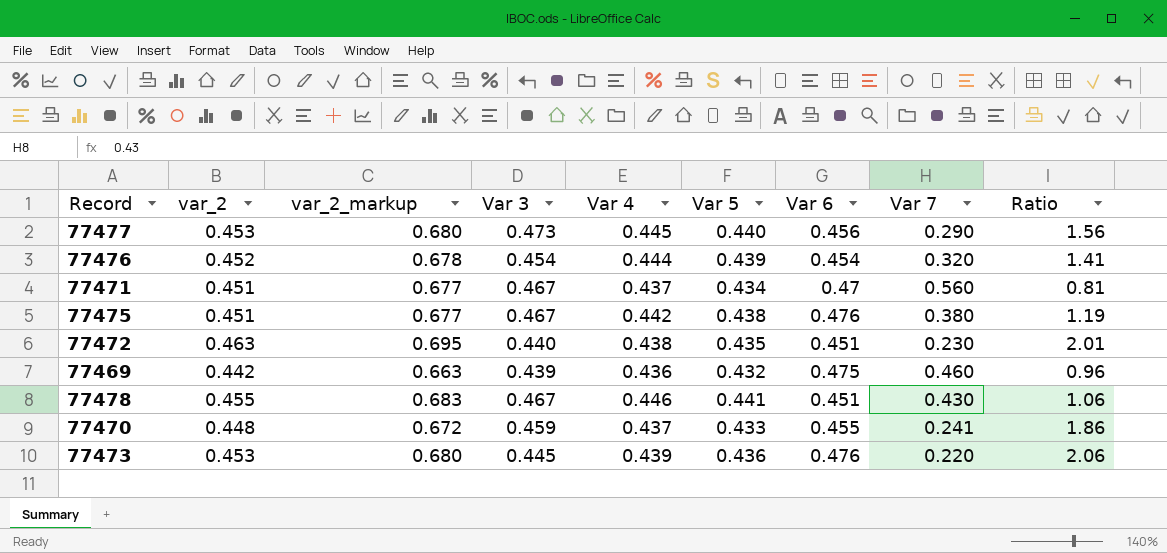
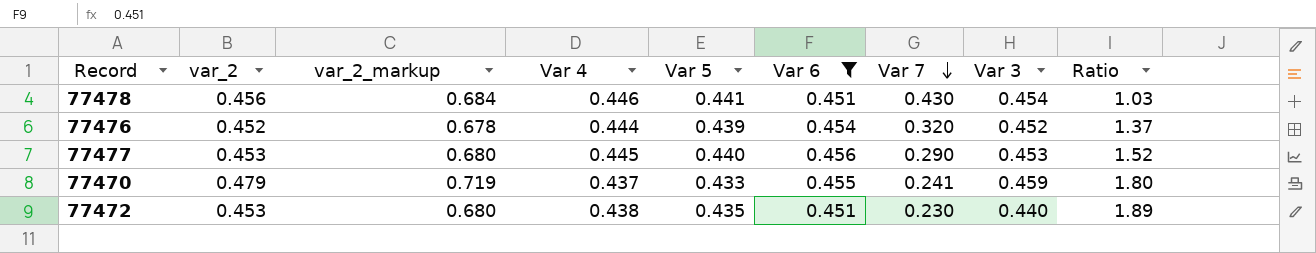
filter: none -> Var 6 <= 0.456
row order: none -> Var 7 descending
column Var 3 | position: 4 -> 8
column Ratio | formula: [var_2] / [Var 7] -> [Var 5] / [Var 7]
77478 | var_2: 0.455 -> 0.456
77478 | var_2_markup: 0.683 -> 0.684
77478 | Var 3: 0.467 -> 0.454
77476 | Var 3: 0.454 -> 0.452
77477 | Var 3: 0.473 -> 0.453
77470 | var_2: 0.448 -> 0.479
77470 | var_2_markup: 0.672 -> 0.719
77472 | var_2: 0.463 -> 0.453
77472 | var_2_markup: 0.695 -> 0.680

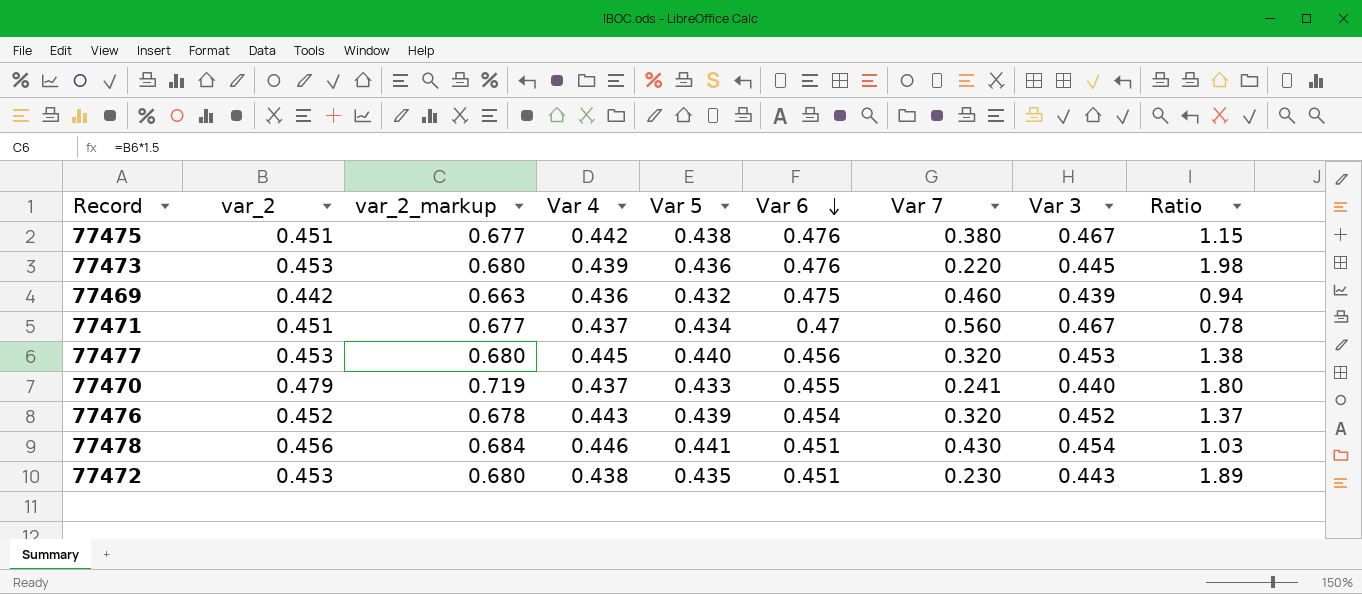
filter: Var 6 <= 0.456 -> none
row order: Var 7 descending -> Var 6 descending
77477 | Var 7: 0.290 -> 0.320
77477 | Ratio: 1.52 -> 1.38
77470 | Var 3: 0.459 -> 0.440
77476 | Var 4: 0.444 -> 0.443
77472 | Var 3: 0.440 -> 0.443

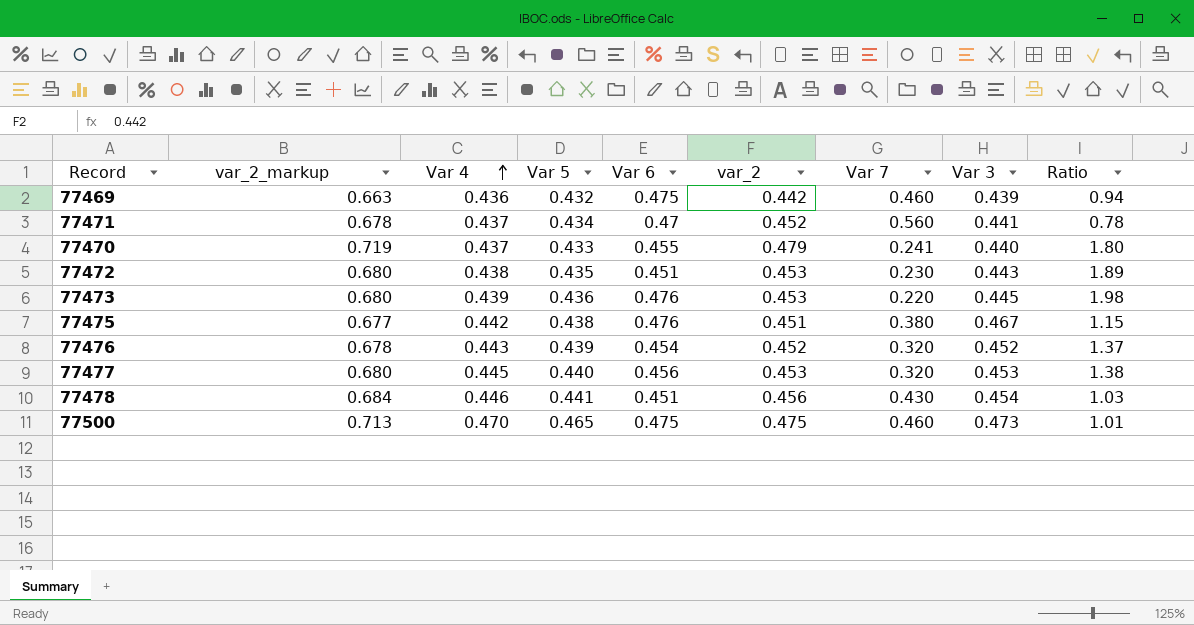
row order: Var 6 descending -> Var 4 ascending
column var_2 | position: 2 -> 6
77471 | var_2_markup: 0.677 -> 0.678
77471 | var_2: 0.451 -> 0.452
77471 | Var 3: 0.467 -> 0.441
row 77500: none -> 0.713 | 0.470 | 0.465 | 0.475 | 0.475 | 0.460 | 0.473 | 1.01

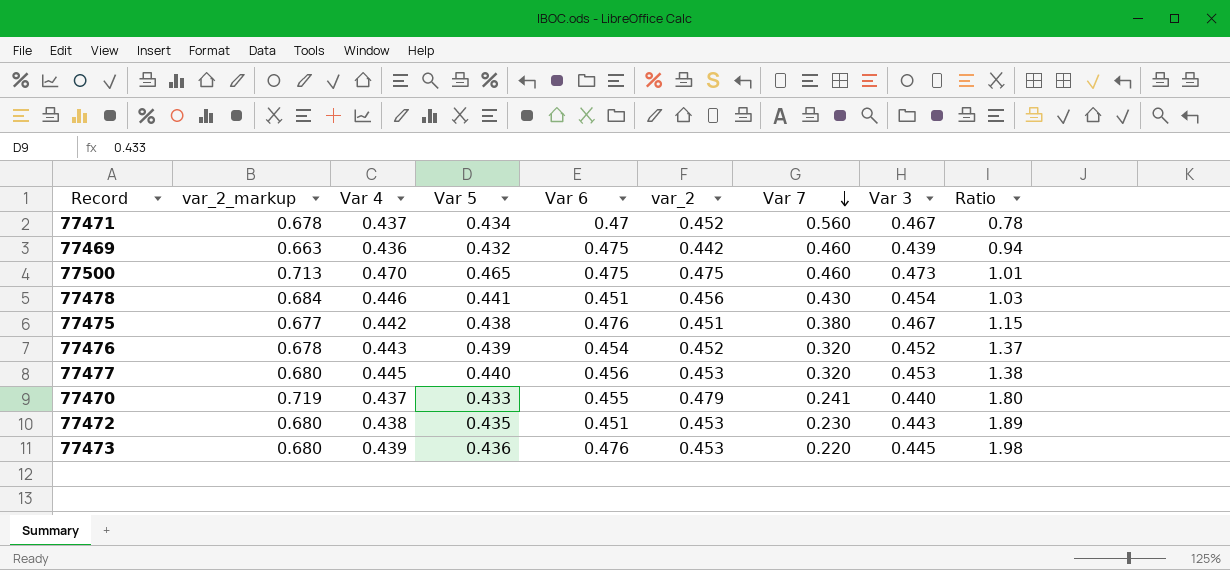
row order: Var 4 ascending -> Var 7 descending
77471 | Var 3: 0.441 -> 0.467

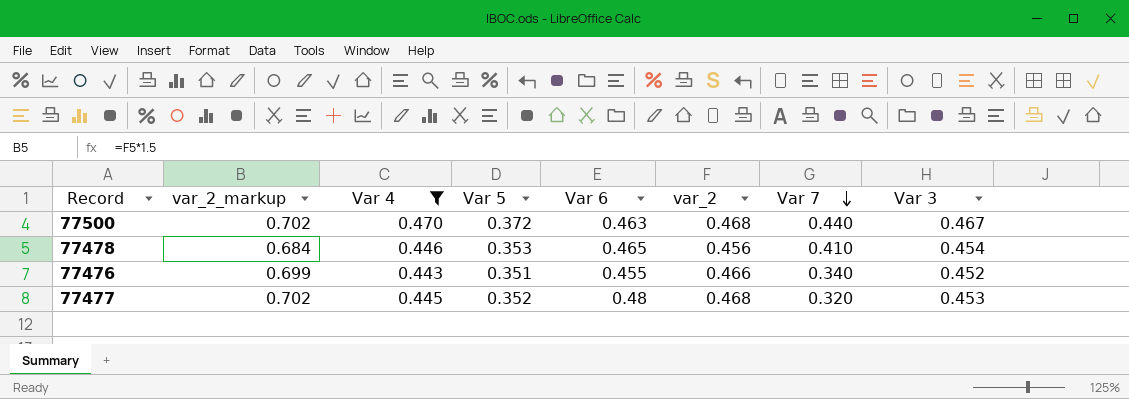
filter: none -> Var 4 >= 0.443
column Ratio | formula: [Var 5] / [Var 7] -> none
77500 | var_2_markup: 0.713 -> 0.702
77500 | Var 5: 0.465 -> 0.372
77500 | Var 6: 0.475 -> 0.463
77500 | var_2: 0.475 -> 0.468
77500 | Var 7: 0.460 -> 0.440
77500 | Var 3: 0.473 -> 0.467
77478 | Var 5: 0.441 -> 0.353
77478 | Var 6: 0.451 -> 0.465
77478 | Var 7: 0.430 -> 0.410
77476 | var_2_markup: 0.678 -> 0.699
77476 | Var 5: 0.439 -> 0.351
77476 | Var 6: 0.454 -> 0.455
77476 | var_2: 0.452 -> 0.466
77476 | Var 7: 0.320 -> 0.340
77477 | var_2_markup: 0.680 -> 0.702
77477 | Var 5: 0.440 -> 0.352
77477 | Var 6: 0.456 -> 0.48
77477 | var_2: 0.453 -> 0.468

